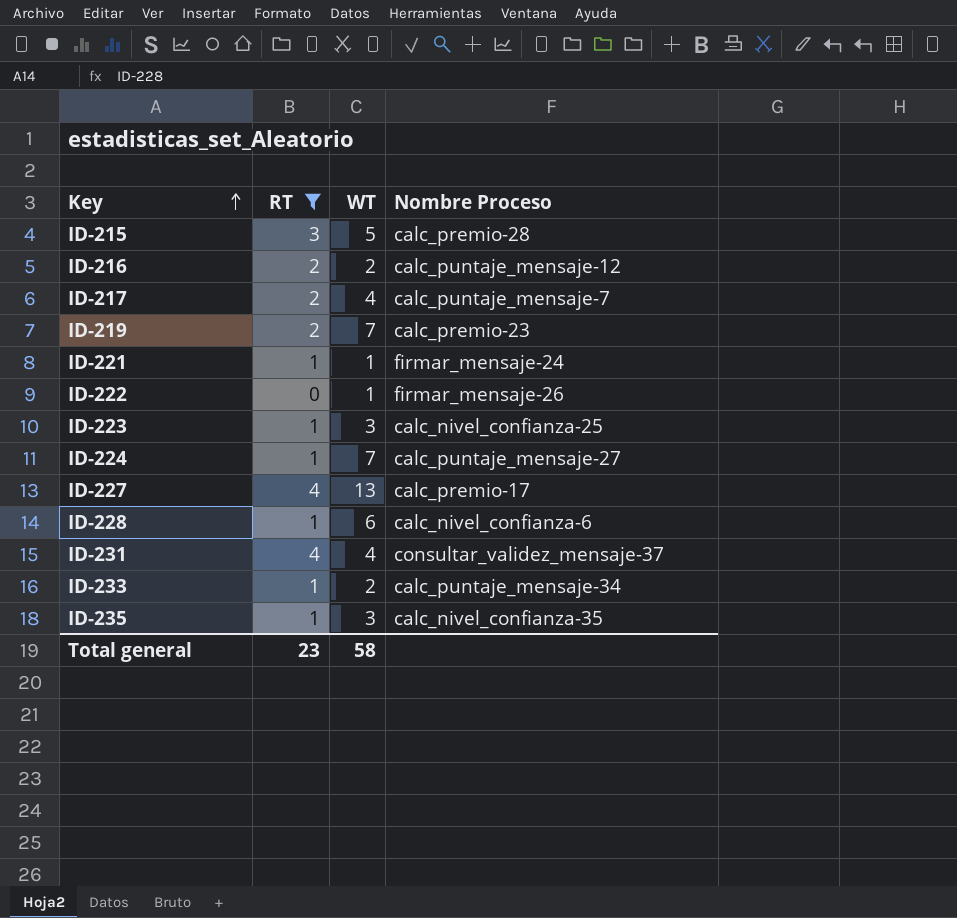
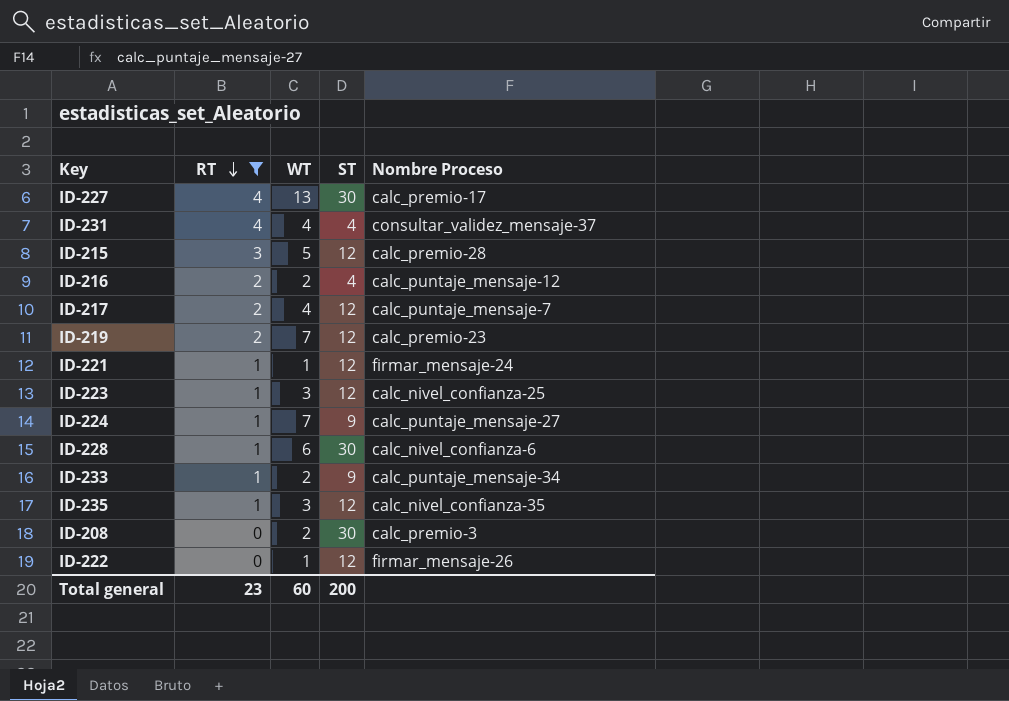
row order: Key ascending -> RT descending
column ST | position: none -> 4
row ID-208: none -> 0 | 2 | 30 | calc_premio-3
Total general | WT: 58 -> 60

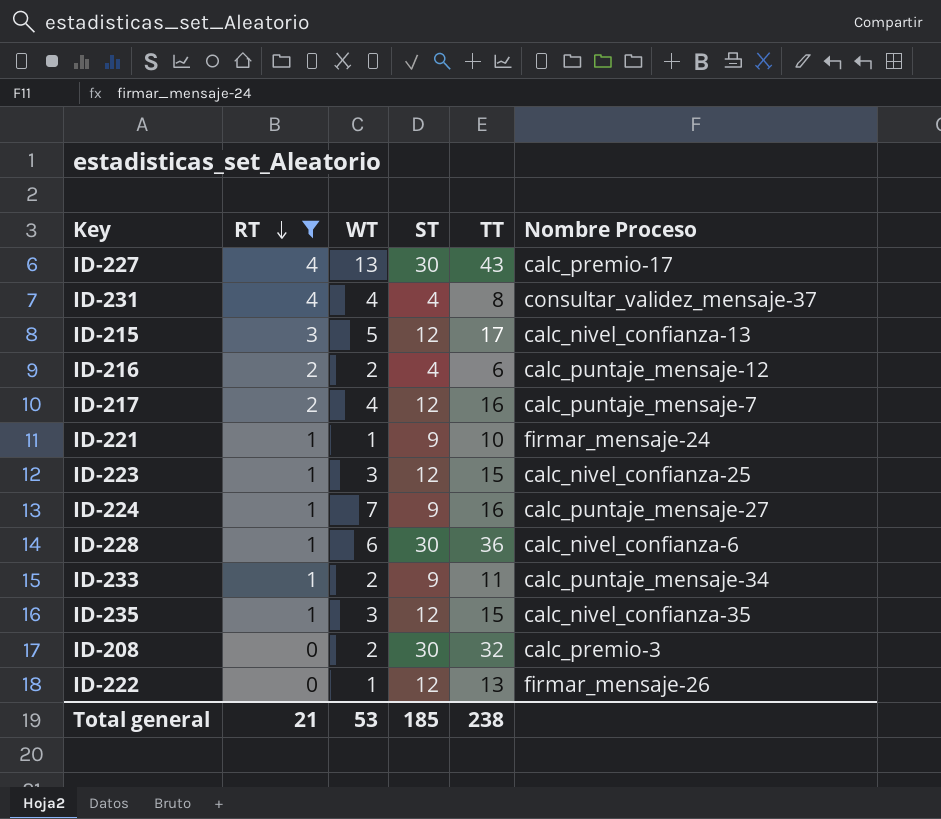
column TT | formula: none -> [WT] + [ST]
row ID-219: 2 | 7 | 12 | calc_premio-23 -> none
ID-215 | Nombre Proceso: calc_premio-28 -> calc_nivel_confianza-13
ID-221 | ST: 12 -> 9
Total general | RT: 23 -> 21
Total general | WT: 60 -> 53
Total general | ST: 200 -> 185

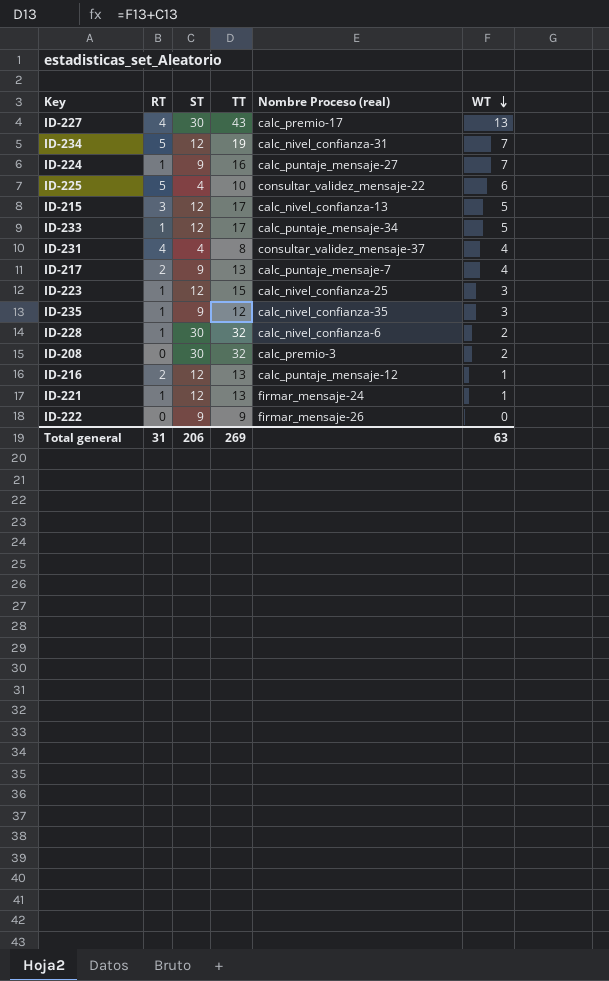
filter: RT != 5 -> none
row order: RT descending -> WT descending
column name: Nombre Proceso -> Nombre Proceso (real)
column WT | position: 3 -> 6
ID-233 | ST: 9 -> 12
ID-233 | TT: 11 -> 17
ID-233 | WT: 2 -> 5
ID-217 | ST: 12 -> 9
ID-217 | TT: 16 -> 13
ID-235 | ST: 12 -> 9
ID-235 | TT: 15 -> 12
ID-228 | TT: 36 -> 32
ID-228 | WT: 6 -> 2
ID-216 | ST: 4 -> 12
ID-216 | TT: 6 -> 13
ID-216 | WT: 2 -> 1
ID-221 | ST: 9 -> 12
ID-221 | TT: 10 -> 13
ID-222 | ST: 12 -> 9
ID-222 | TT: 13 -> 9
ID-222 | WT: 1 -> 0
Total general | RT: 21 -> 31
Total general | ST: 185 -> 206
Total general | TT: 238 -> 269
Total general | WT: 53 -> 63

